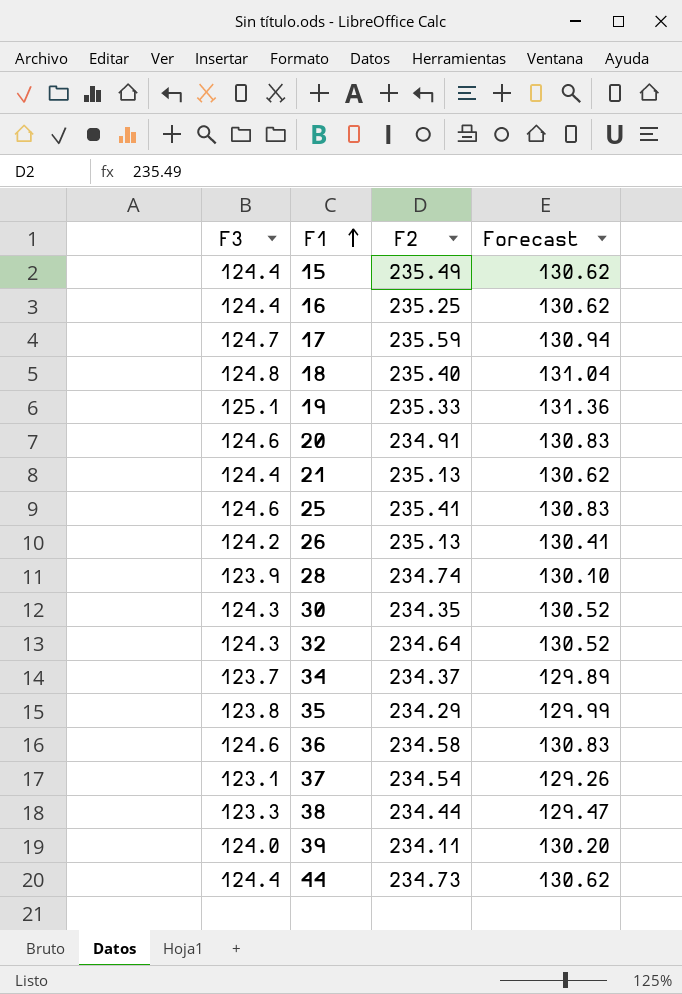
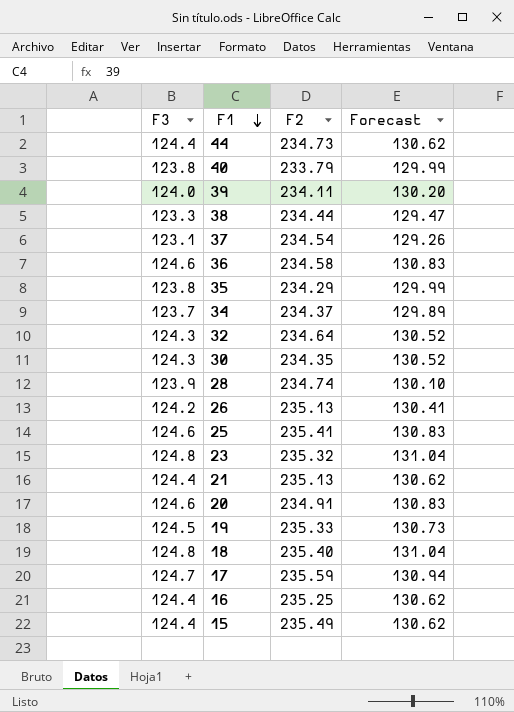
row order: F1 ascending -> F1 descending
row 40: none -> 123.8 | 233.79 | 129.99
row 23: none -> 124.8 | 235.32 | 131.04
19 | F3: 125.1 -> 124.5
19 | Forecast: 131.36 -> 130.73

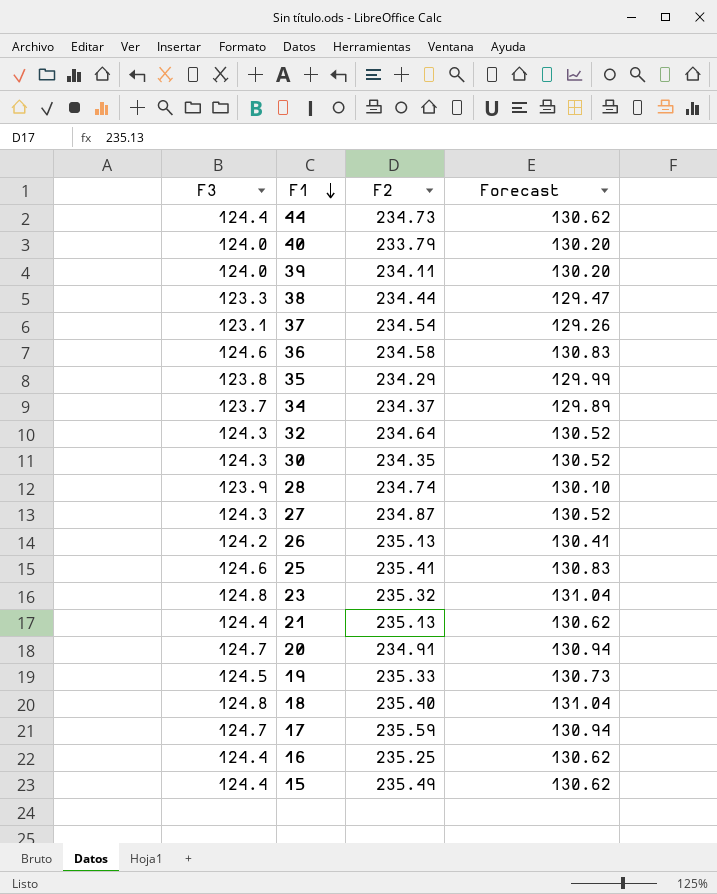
40 | F3: 123.8 -> 124.0
40 | Forecast: 129.99 -> 130.20
row 27: none -> 124.3 | 234.87 | 130.52
20 | F3: 124.6 -> 124.7
20 | Forecast: 130.83 -> 130.94

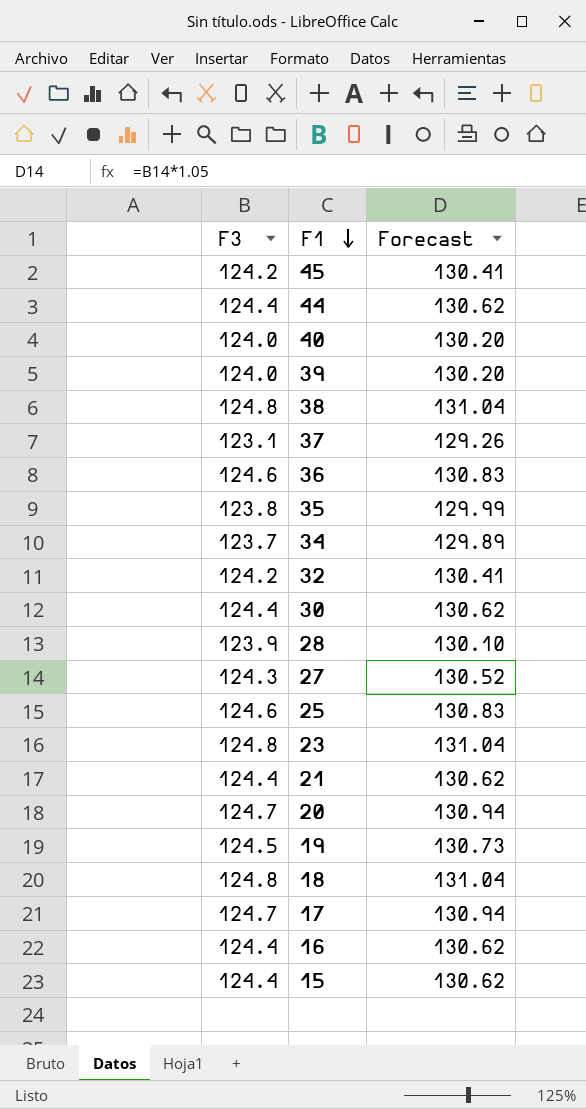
column F2 | position: 3 -> none
row 26: 124.2 | 235.13 | 130.41 -> none
row 45: none -> 124.2 | 130.41
38 | F3: 123.3 -> 124.8
38 | Forecast: 129.47 -> 131.04
32 | F3: 124.3 -> 124.2
32 | Forecast: 130.52 -> 130.41
30 | F3: 124.3 -> 124.4
30 | Forecast: 130.52 -> 130.62

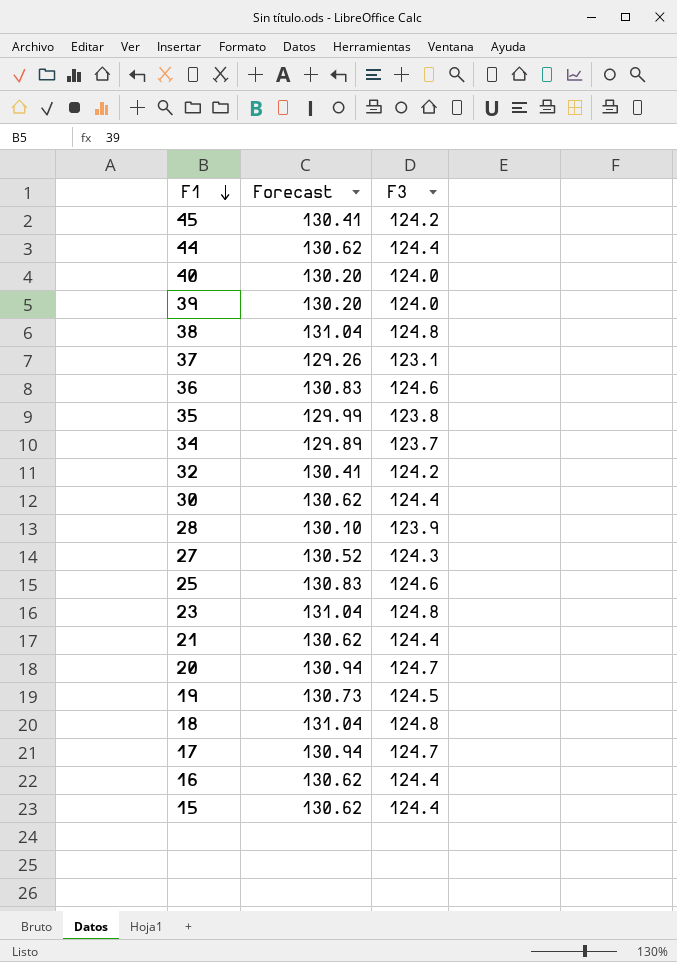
column F3 | position: 1 -> 3

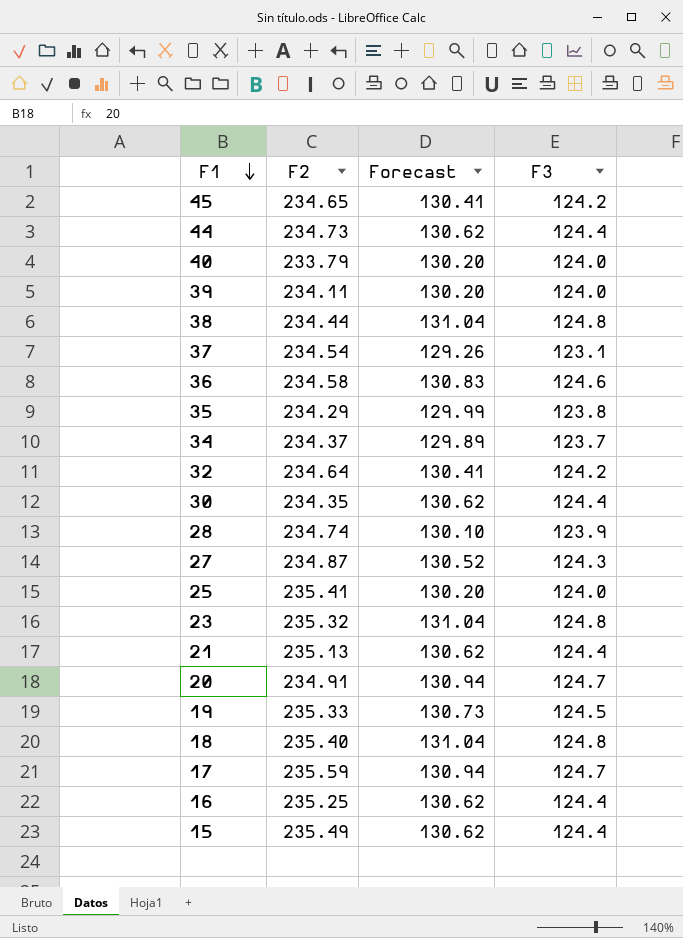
column F2 | position: none -> 2
25 | Forecast: 130.83 -> 130.20
25 | F3: 124.6 -> 124.0

